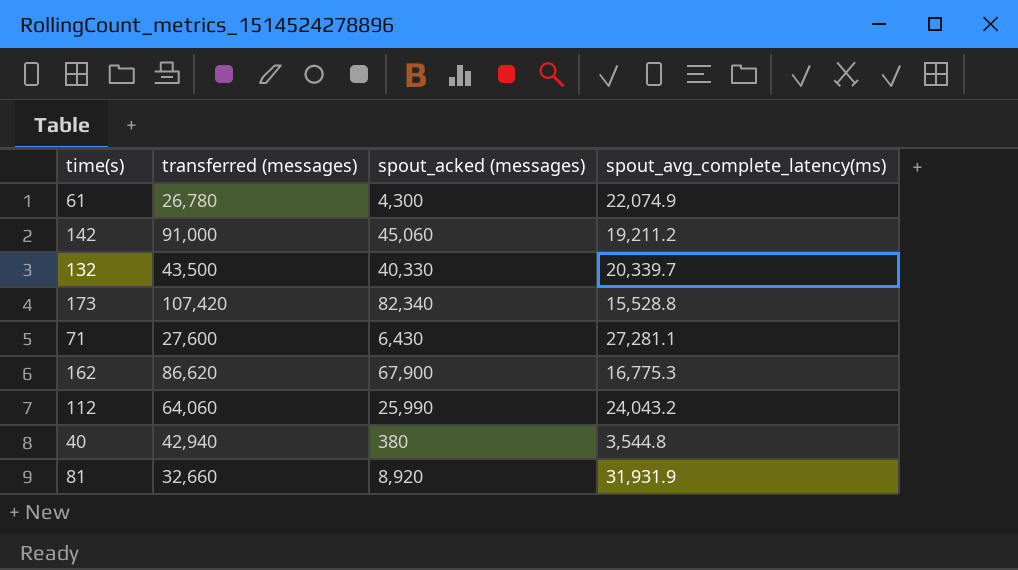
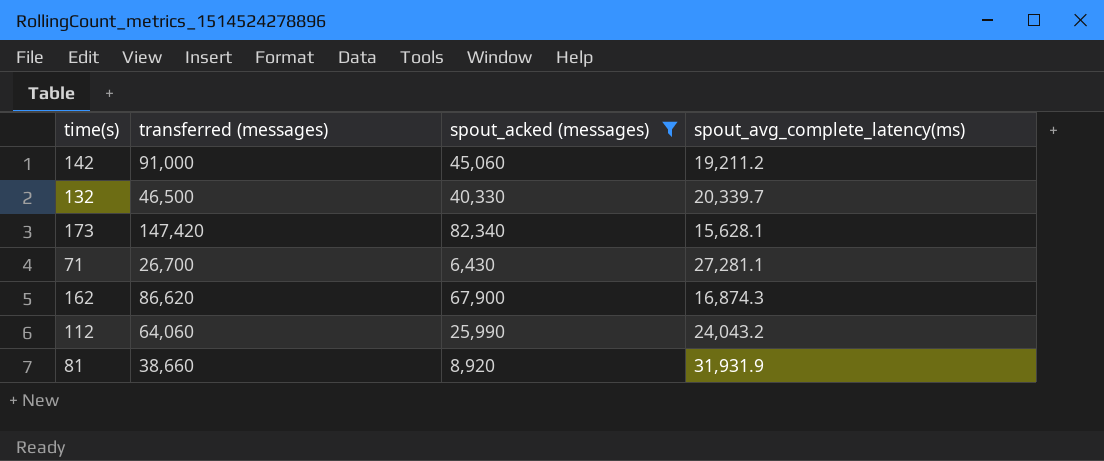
filter: none -> spout_acked (messages) >= 6,430
132 | transferred (messages): 43,500 -> 46,500
173 | transferred (messages): 107,420 -> 147,420
173 | spout_avg_complete_latency(ms): 15,528.8 -> 15,628.1
71 | transferred (messages): 27,600 -> 26,700
162 | spout_avg_complete_latency(ms): 16,775.3 -> 16,874.3
81 | transferred (messages): 32,660 -> 38,660

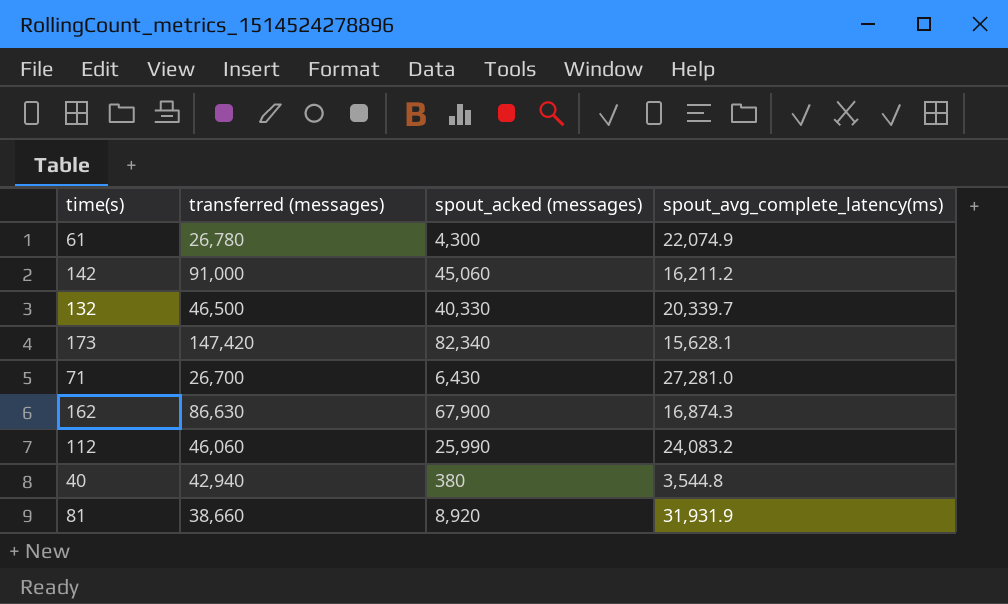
filter: spout_acked (messages) >= 6,430 -> none
142 | spout_avg_complete_latency(ms): 19,211.2 -> 16,211.2
71 | spout_avg_complete_latency(ms): 27,281.1 -> 27,281.0
162 | transferred (messages): 86,620 -> 86,630
112 | transferred (messages): 64,060 -> 46,060
112 | spout_avg_complete_latency(ms): 24,043.2 -> 24,083.2

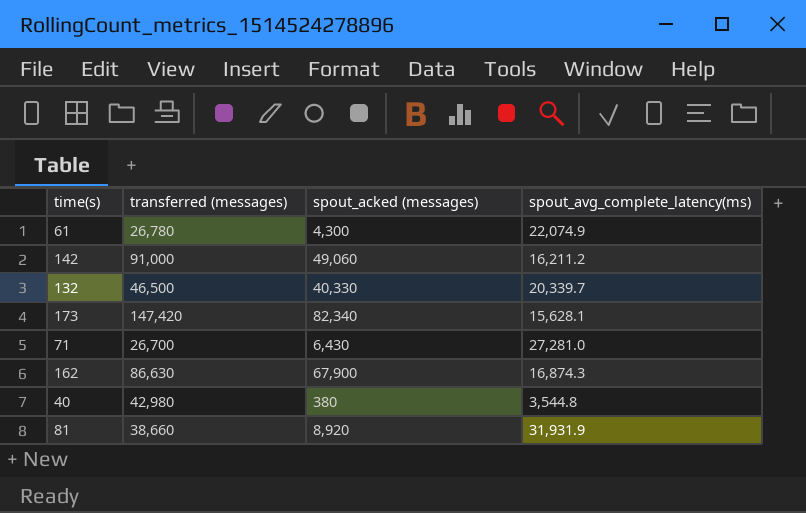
row 112: 46,060 | 25,990 | 24,083.2 -> none
142 | spout_acked (messages): 45,060 -> 49,060
40 | transferred (messages): 42,940 -> 42,980

